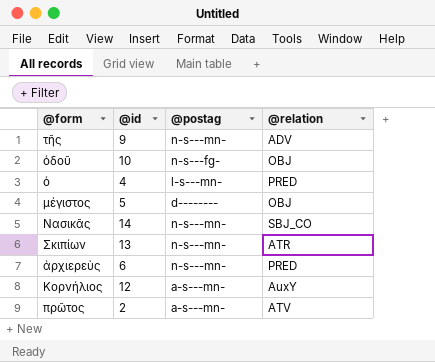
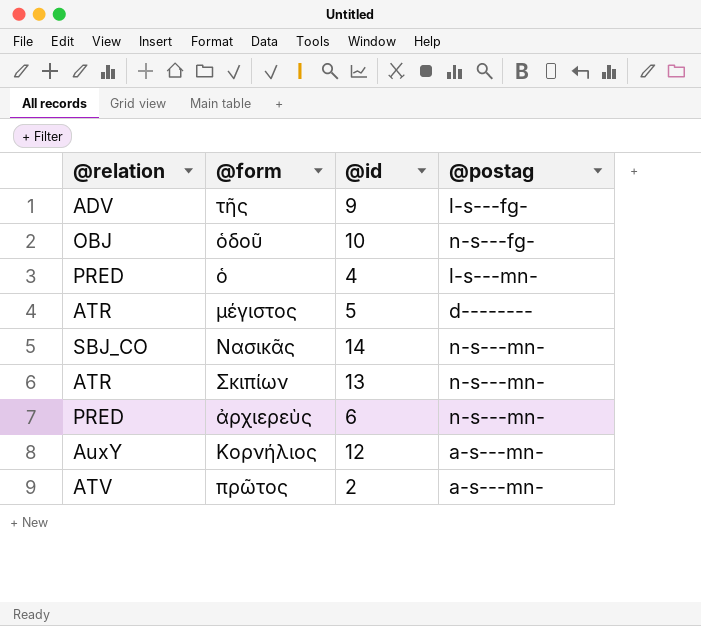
column @relation | position: 4 -> 1
τῆς | @postag: n-s---mn- -> l-s---fg-
μέγιστος | @relation: OBJ -> ATR

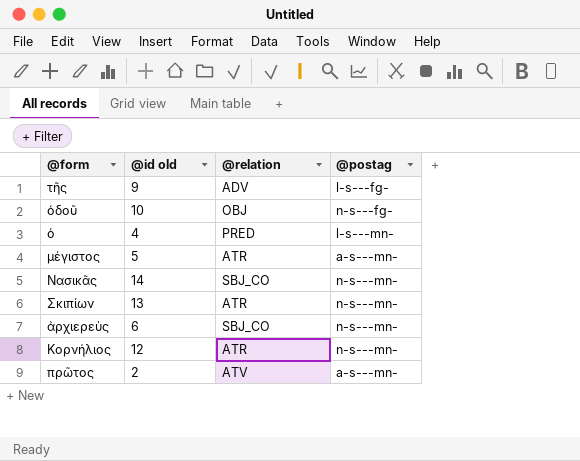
column name: @id -> @id old
column @relation | position: 1 -> 3
μέγιστος | @postag: d-------- -> a-s---mn-
ἀρχιερεὺς | @relation: PRED -> SBJ_CO
Κορνήλιος | @relation: AuxY -> ATR
Κορνήλιος | @postag: a-s---mn- -> n-s---mn-

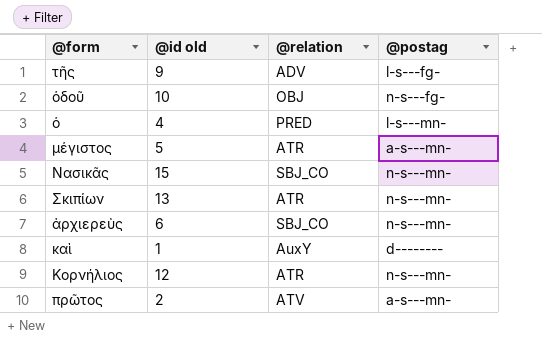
Νασικᾶς | @id old: 14 -> 15
row καὶ: none -> 1 | AuxY | d--------

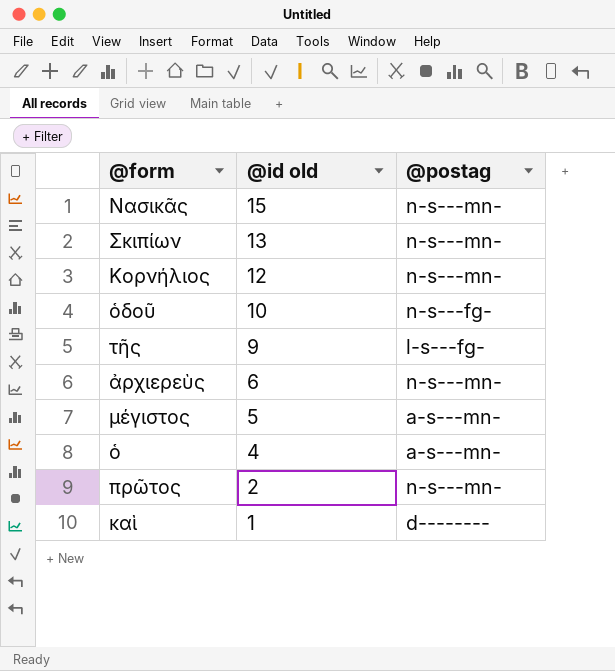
row order: none -> @id old descending
column @relation | position: 3 -> none
ὁ | @postag: l-s---mn- -> a-s---mn-
πρῶτος | @postag: a-s---mn- -> n-s---mn-

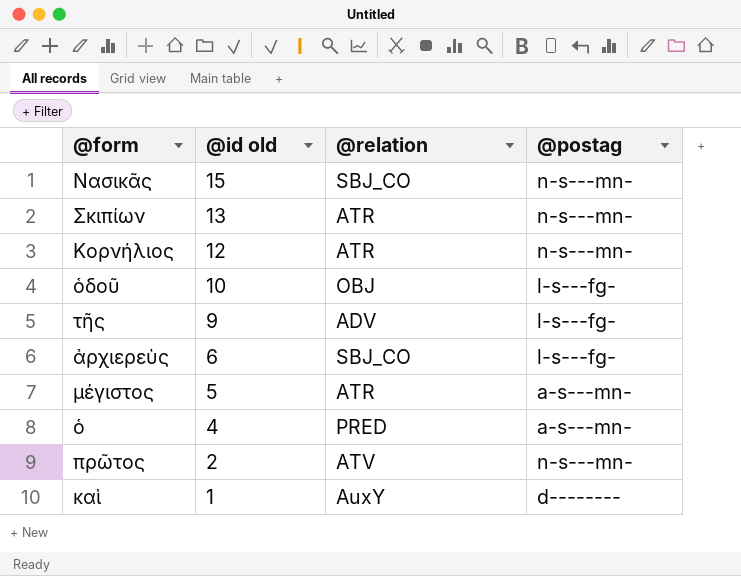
column @relation | position: none -> 3
ὁδοῦ | @postag: n-s---fg- -> l-s---fg-
ἀρχιερεὺς | @postag: n-s---mn- -> l-s---fg-

